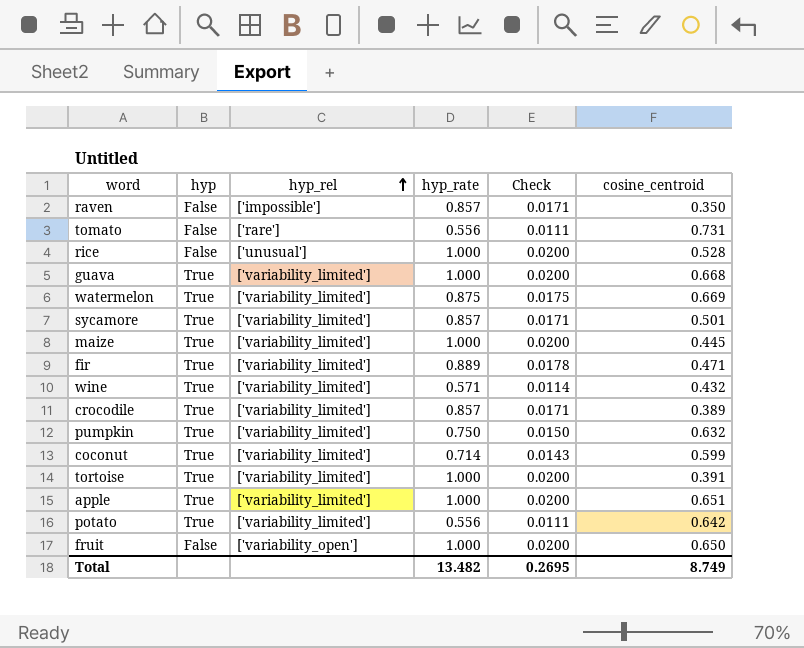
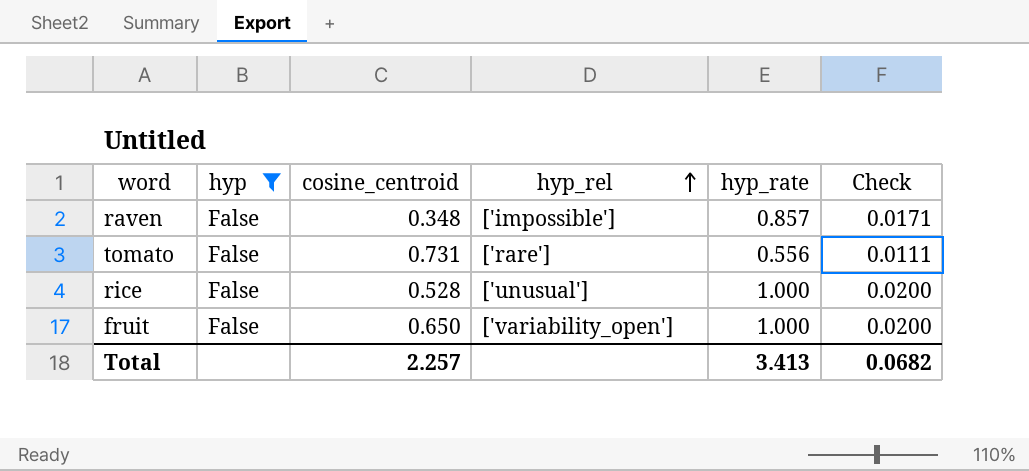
filter: none -> hyp = False
column cosine_centroid | position: 6 -> 3
raven | cosine_centroid: 0.350 -> 0.348
Total | cosine_centroid: 8.749 -> 2.257
Total | hyp_rate: 13.482 -> 3.413
Total | Check: 0.2695 -> 0.0682

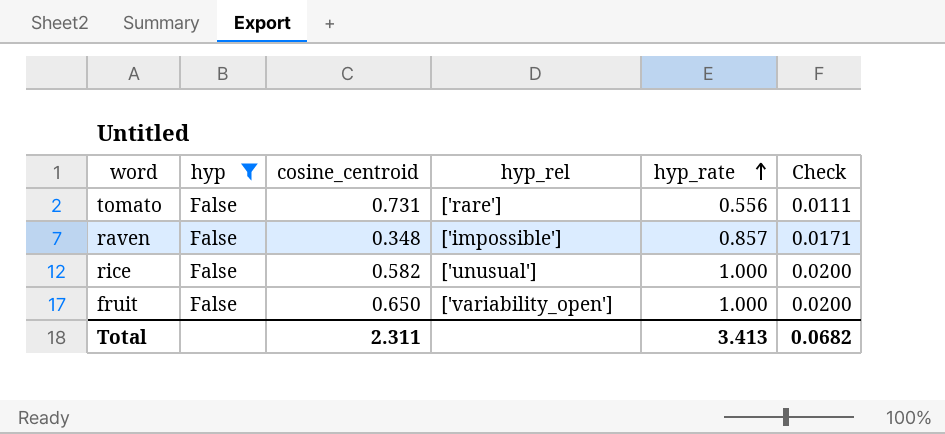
row order: hyp_rel ascending -> hyp_rate ascending
rice | cosine_centroid: 0.528 -> 0.582
Total | cosine_centroid: 2.257 -> 2.311

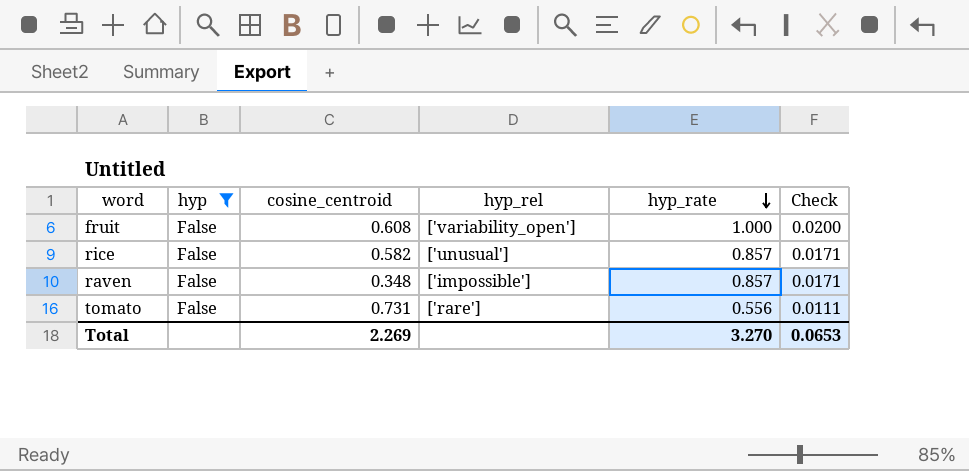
row order: hyp_rate ascending -> hyp_rate descending
fruit | cosine_centroid: 0.650 -> 0.608
rice | hyp_rate: 1.000 -> 0.857
rice | Check: 0.0200 -> 0.0171
Total | cosine_centroid: 2.311 -> 2.269
Total | hyp_rate: 3.413 -> 3.270
Total | Check: 0.0682 -> 0.0653

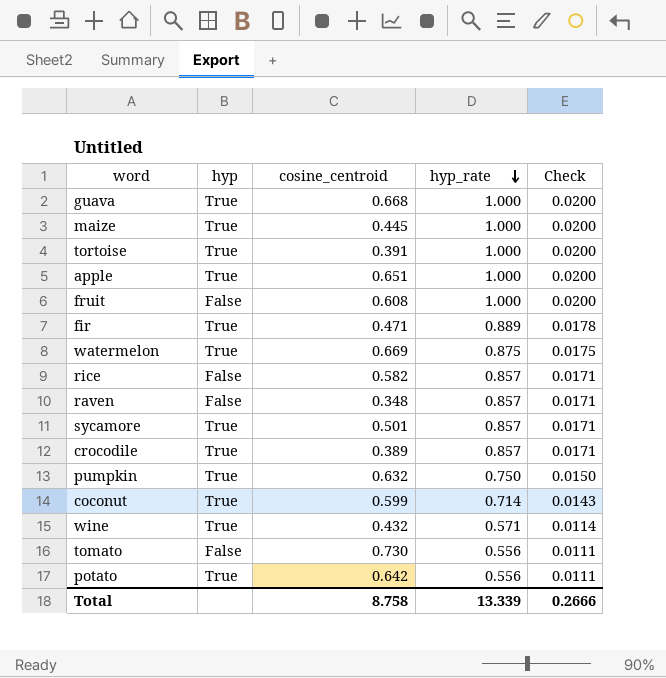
filter: hyp = False -> none
column hyp_rel | position: 4 -> none
tomato | cosine_centroid: 0.731 -> 0.730
Total | cosine_centroid: 2.269 -> 8.758
Total | hyp_rate: 3.270 -> 13.339
Total | Check: 0.0653 -> 0.2666

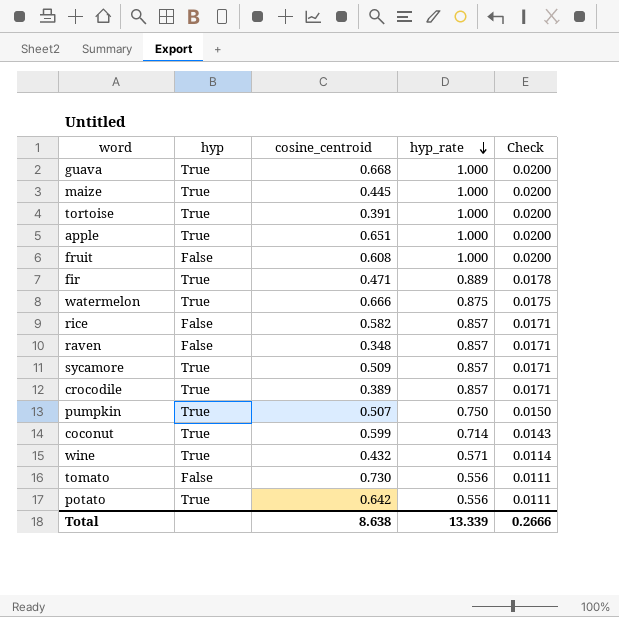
watermelon | cosine_centroid: 0.669 -> 0.666
sycamore | cosine_centroid: 0.501 -> 0.509
pumpkin | cosine_centroid: 0.632 -> 0.507
Total | cosine_centroid: 8.758 -> 8.638

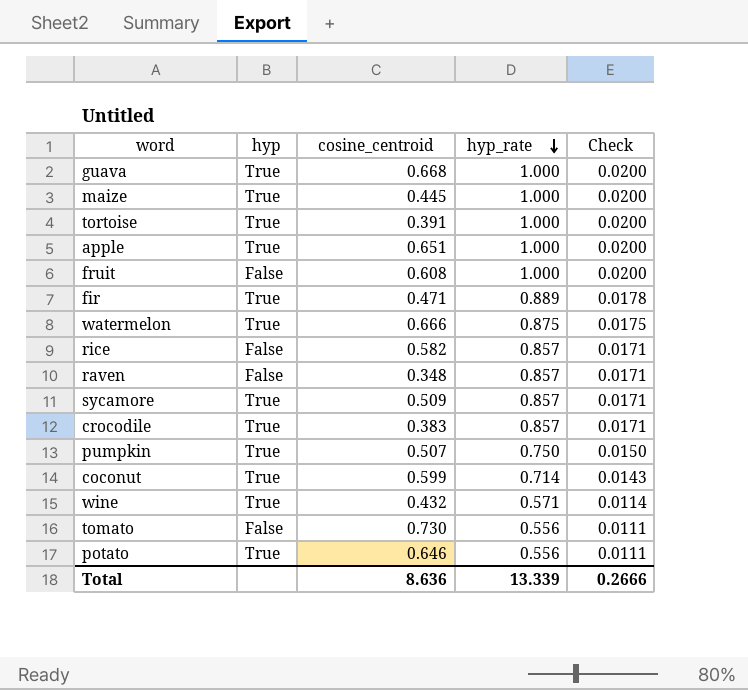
crocodile | cosine_centroid: 0.389 -> 0.383
potato | cosine_centroid: 0.642 -> 0.646
Total | cosine_centroid: 8.638 -> 8.636

